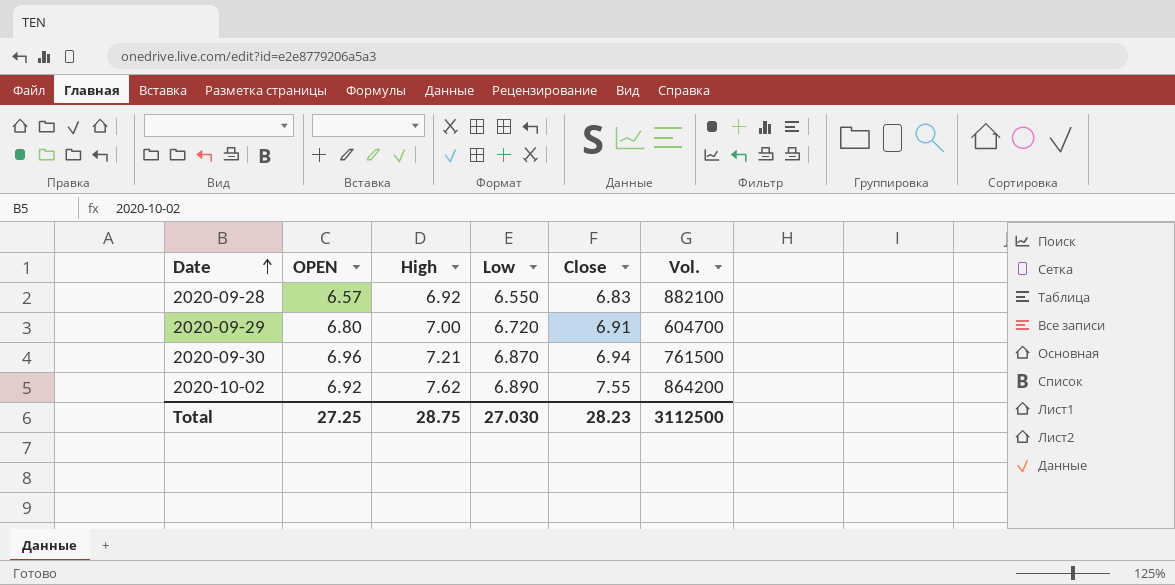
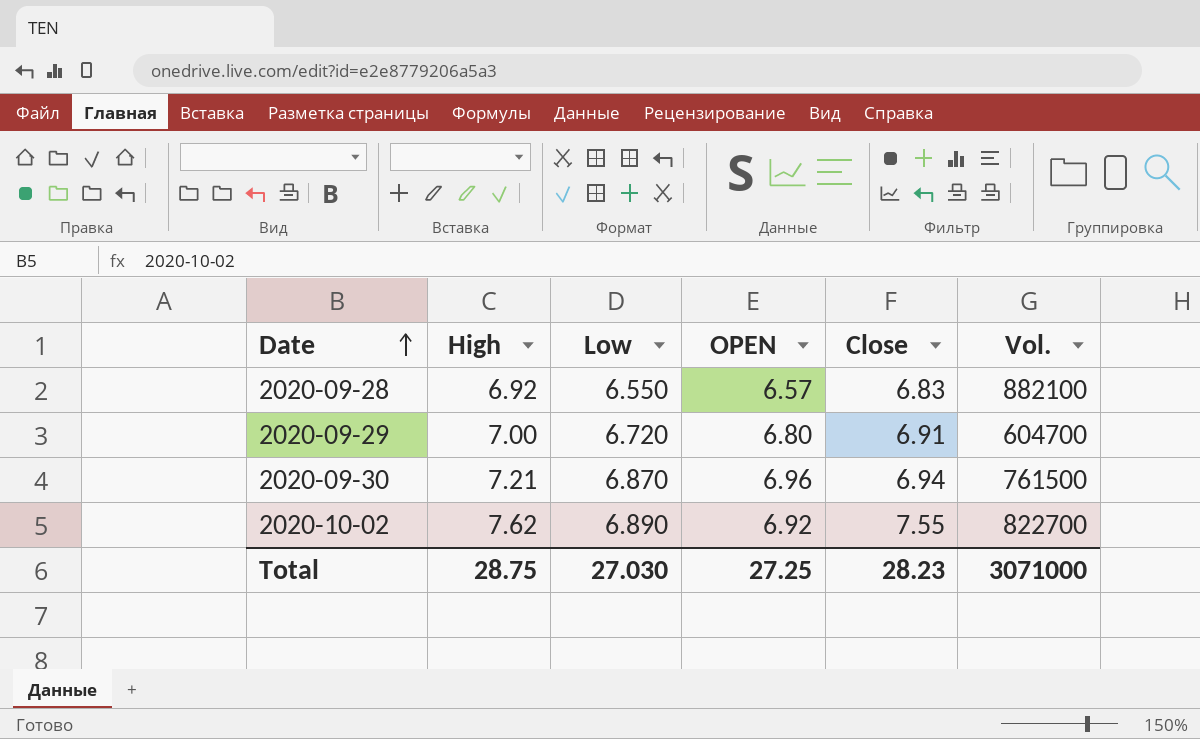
column OPEN | position: 2 -> 4
2020-10-02 | Vol.: 864200 -> 822700
Total | Vol.: 3112500 -> 3071000

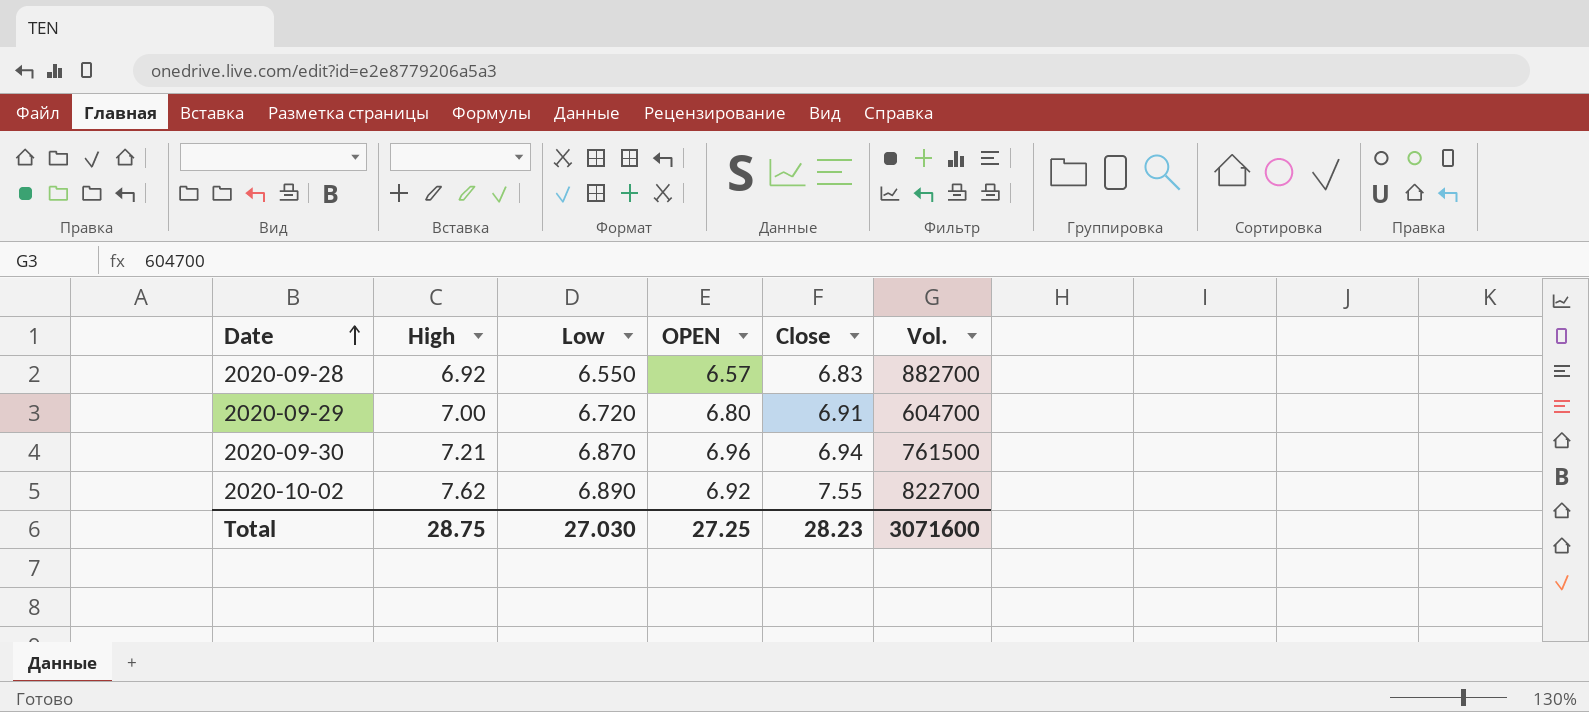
2020-09-28 | Vol.: 882100 -> 882700
Total | Vol.: 3071000 -> 3071600

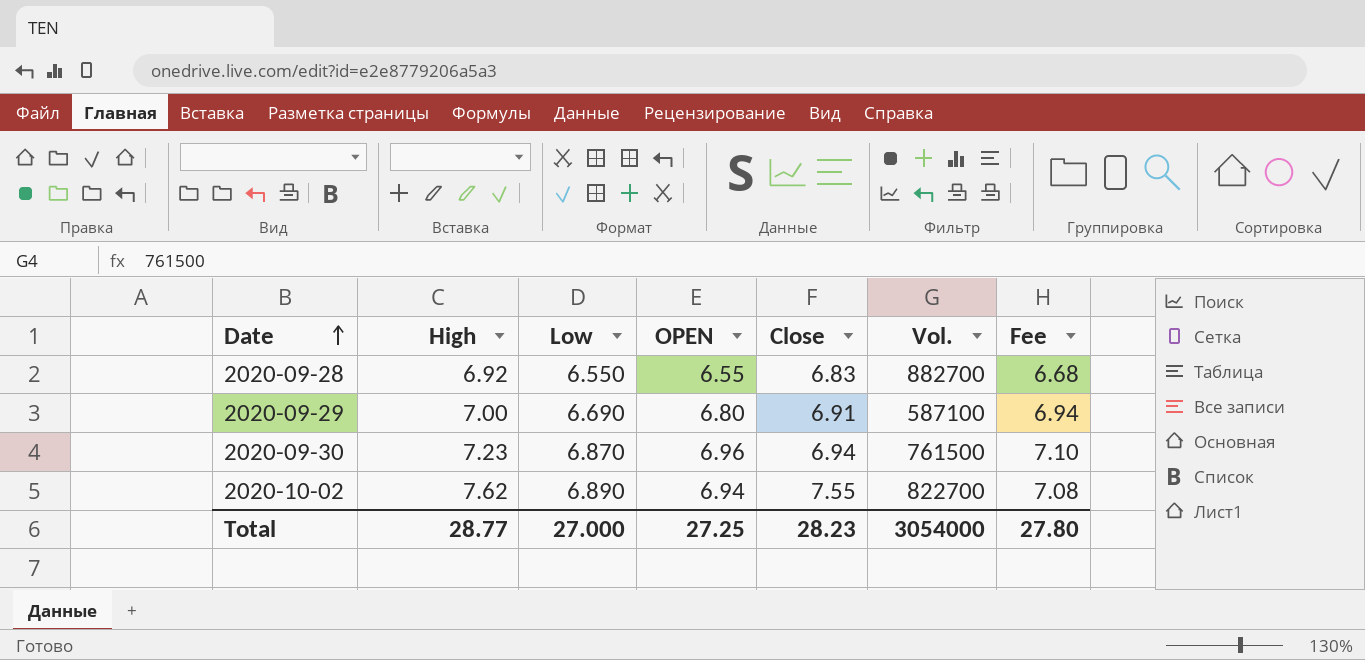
column Fee | formula: none -> [OPEN] * 1.02
2020-09-28 | OPEN: 6.57 -> 6.55
2020-09-29 | Low: 6.720 -> 6.690
2020-09-29 | Vol.: 604700 -> 587100
2020-09-30 | High: 7.21 -> 7.23
2020-10-02 | OPEN: 6.92 -> 6.94
Total | High: 28.75 -> 28.77
Total | Low: 27.030 -> 27.000
Total | Vol.: 3071600 -> 3054000

